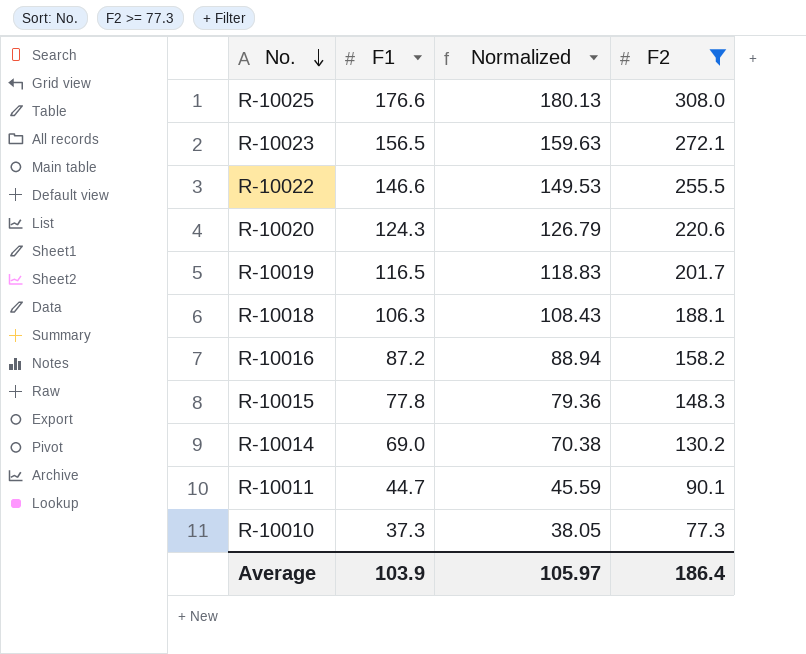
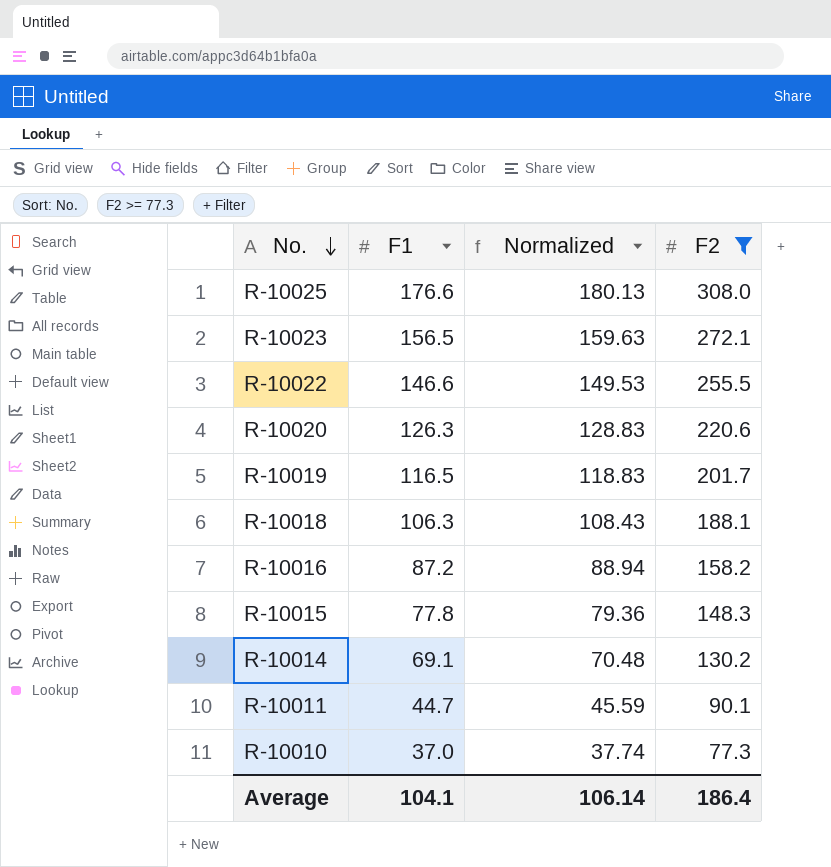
R-10020 | F1: 124.3 -> 126.3
R-10020 | Normalized: 126.79 -> 128.83
R-10014 | F1: 69.0 -> 69.1
R-10014 | Normalized: 70.38 -> 70.48
R-10010 | F1: 37.3 -> 37.0
R-10010 | Normalized: 38.05 -> 37.74
Average | F1: 103.9 -> 104.1
Average | Normalized: 105.97 -> 106.14

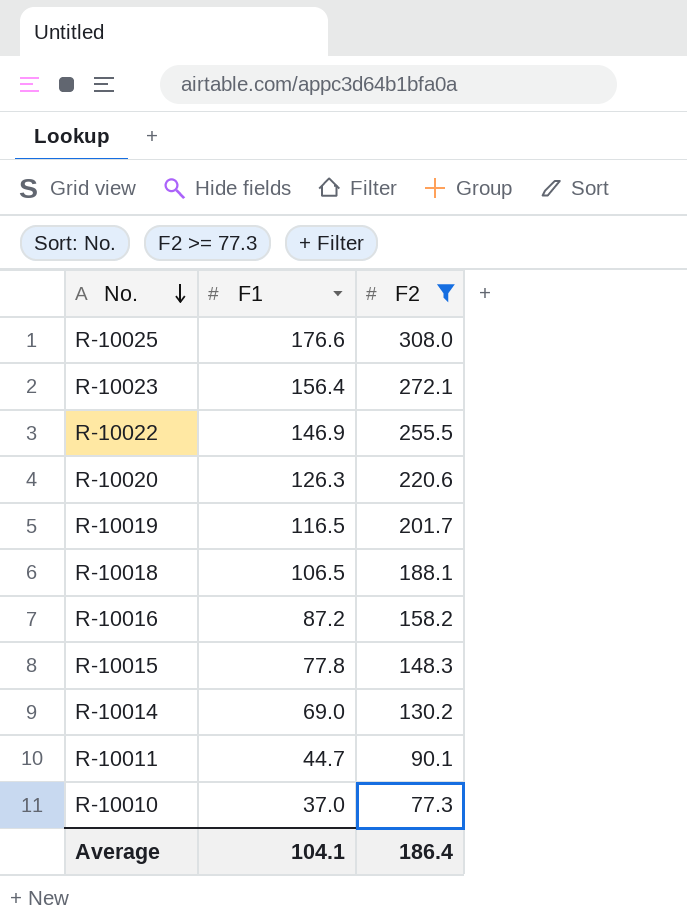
column Normalized | formula: [F1] * 1.02 -> none
R-10023 | F1: 156.5 -> 156.4
R-10022 | F1: 146.6 -> 146.9
R-10018 | F1: 106.3 -> 106.5
R-10014 | F1: 69.1 -> 69.0

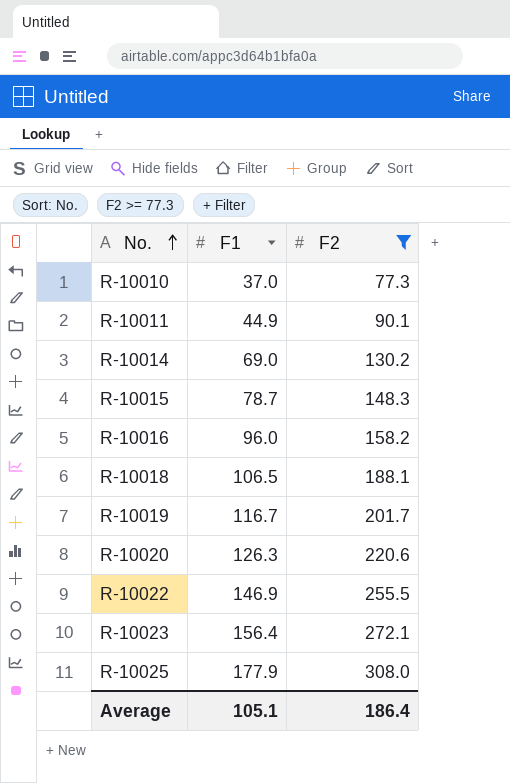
row order: No. descending -> No. ascending
R-10011 | F1: 44.7 -> 44.9
R-10015 | F1: 77.8 -> 78.7
R-10016 | F1: 87.2 -> 96.0
R-10019 | F1: 116.5 -> 116.7
R-10025 | F1: 176.6 -> 177.9
Average | F1: 104.1 -> 105.1

